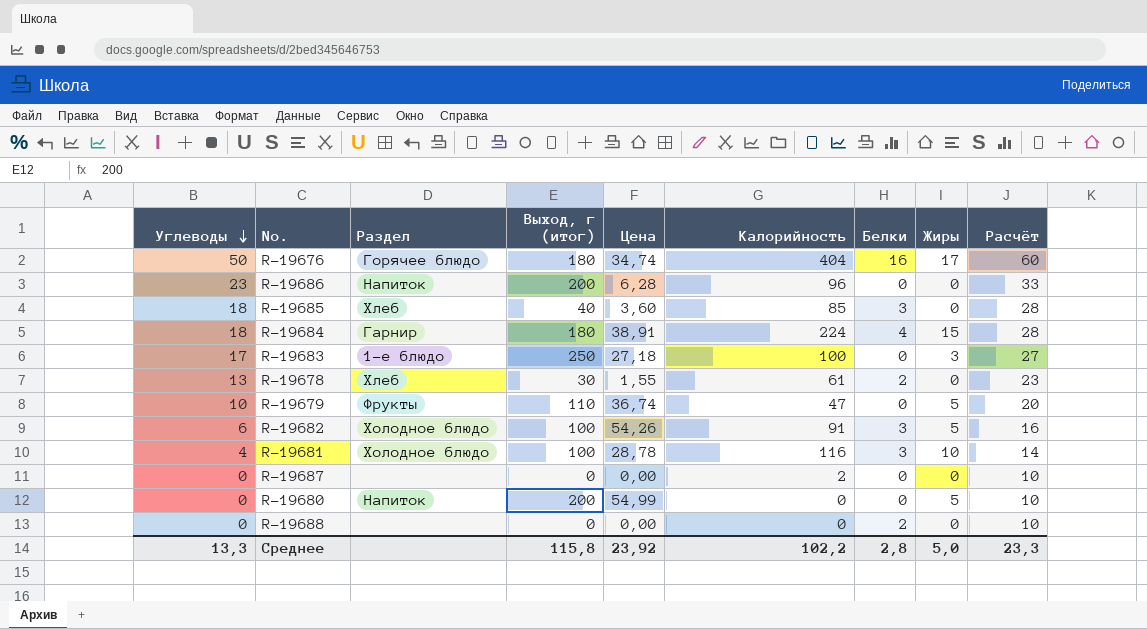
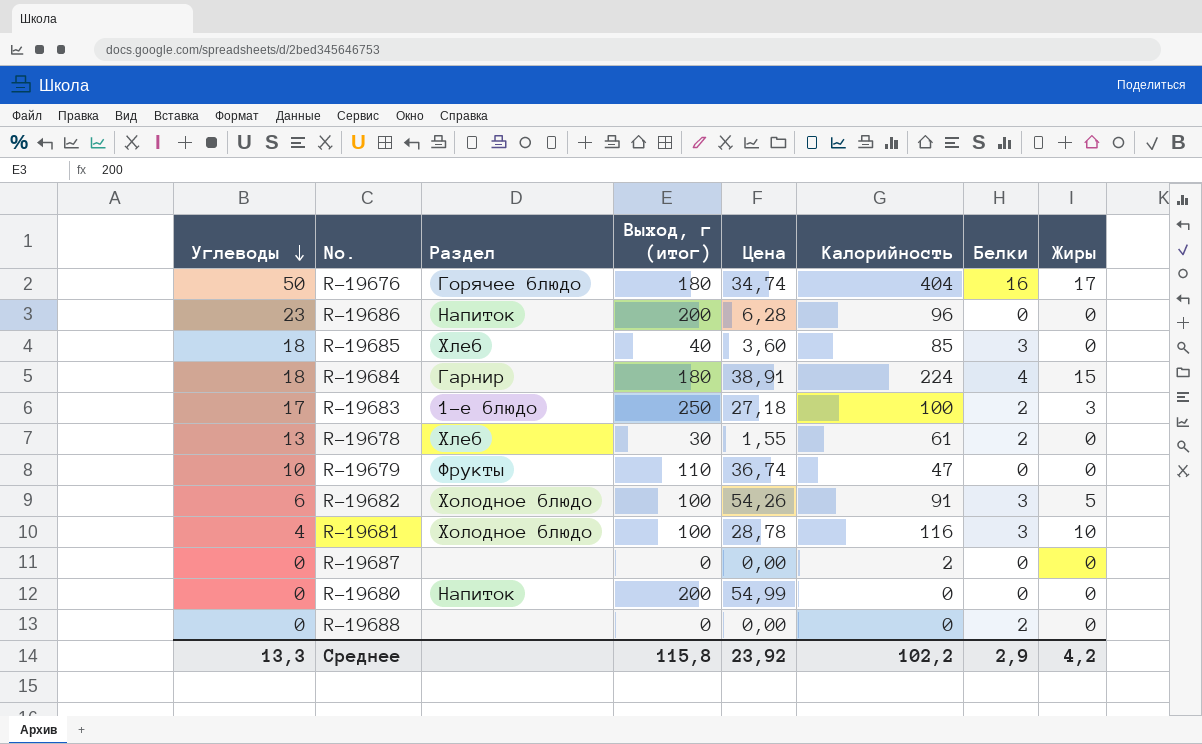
column Расчёт | formula: [Углеводы] + 10 -> none
R-19683 | Белки: 0 -> 2
R-19679 | Жиры: 5 -> 0
R-19680 | Жиры: 5 -> 0
Среднее | Белки: 2,8 -> 2,9
Среднее | Жиры: 5,0 -> 4,2

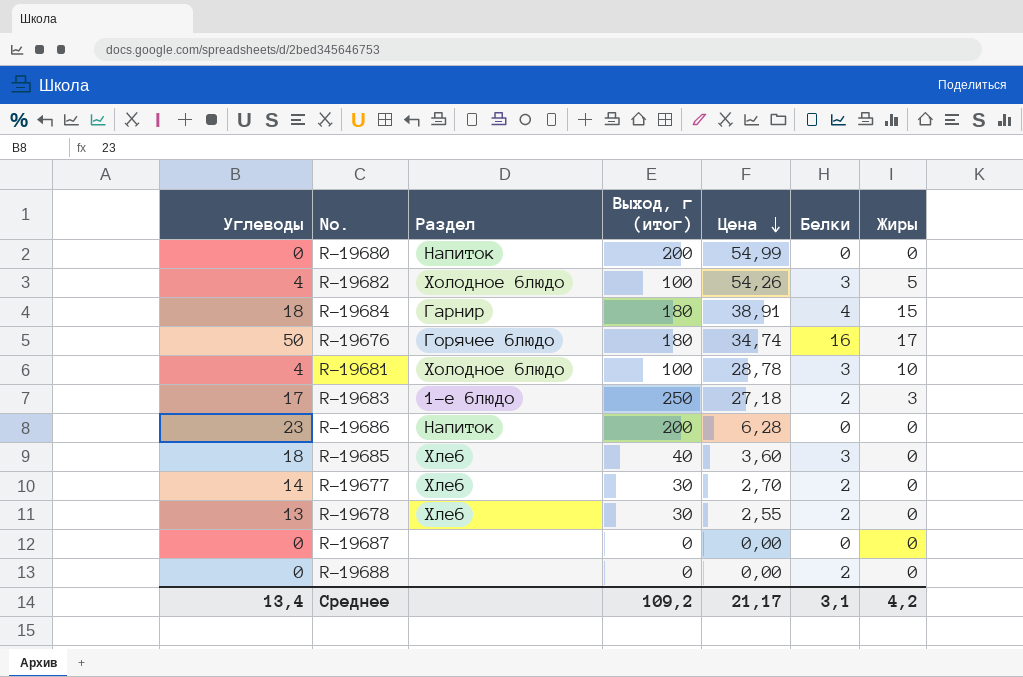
row order: Углеводы descending -> Цена descending
column Калорийность | position: 6 -> none
row R-19679: 10 | Фрукты | 110 | 36,74 | 47 | 0 | 0 -> none
R-19682 | Углеводы: 6 -> 4
row R-19677: none -> 14 | Хлеб | 30 | 2,70 | 2 | 0
R-19678 | Цена: 1,55 -> 2,55
Среднее | Углеводы: 13,3 -> 13,4
Среднее | Выход, г (итог): 115,8 -> 109,2
Среднее | Цена: 23,92 -> 21,17
Среднее | Белки: 2,9 -> 3,1

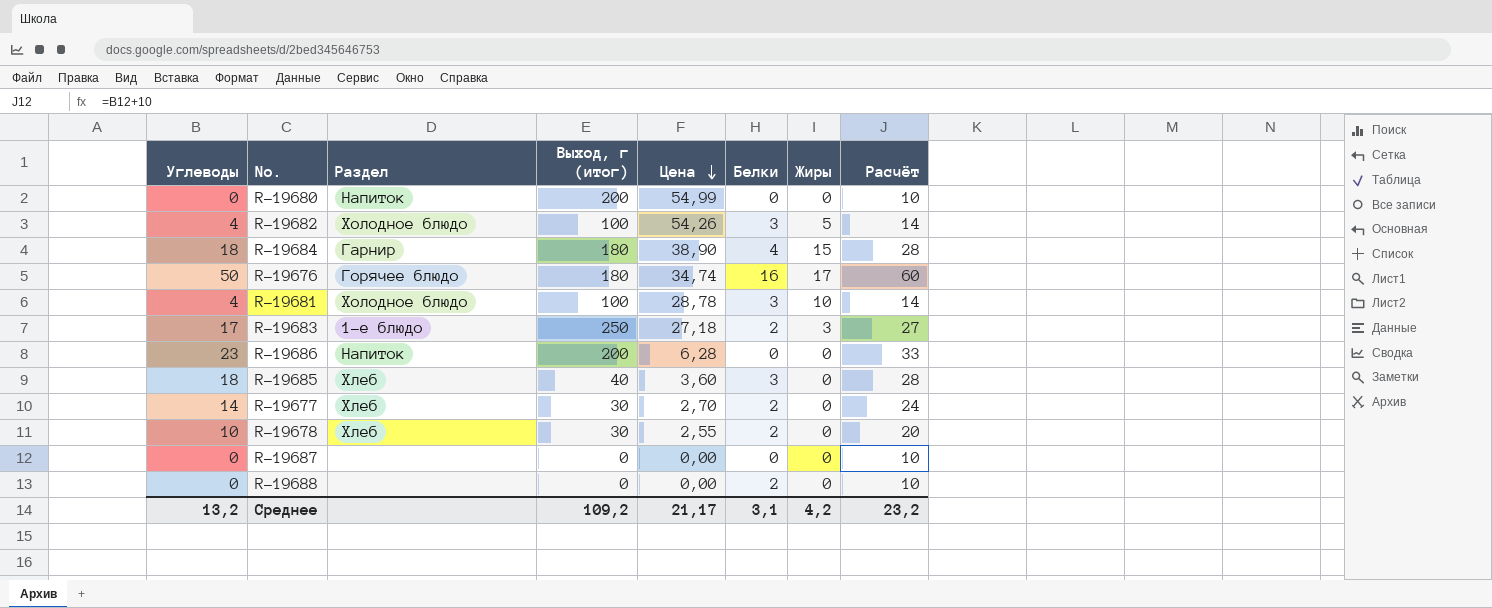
column Расчёт | formula: none -> [Углеводы] + 10
R-19684 | Цена: 38,91 -> 38,90
R-19678 | Углеводы: 13 -> 10
Среднее | Углеводы: 13,4 -> 13,2

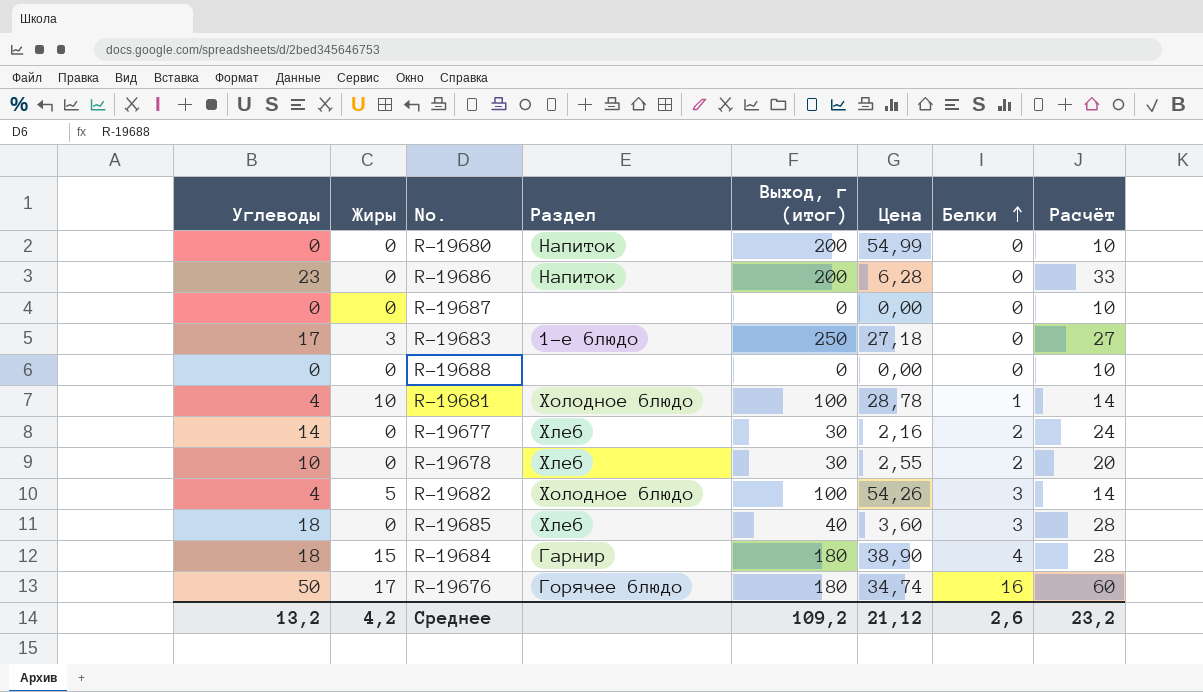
row order: Цена descending -> Белки ascending
column Жиры | position: 7 -> 2
R-19683 | Белки: 2 -> 0
R-19688 | Белки: 2 -> 0
R-19681 | Белки: 3 -> 1
R-19677 | Цена: 2,70 -> 2,16
Среднее | Цена: 21,17 -> 21,12
Среднее | Белки: 3,1 -> 2,6

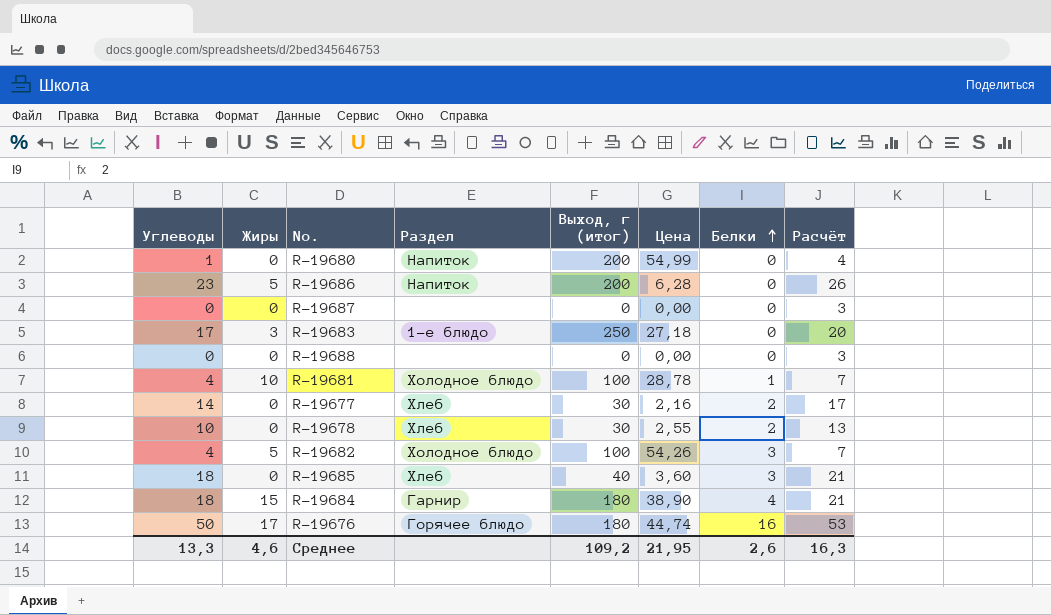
column Расчёт | formula: [Углеводы] + 10 -> [Углеводы] + 3
R-19680 | Углеводы: 0 -> 1
R-19686 | Жиры: 0 -> 5
R-19676 | Цена: 34,74 -> 44,74
Среднее | Углеводы: 13,2 -> 13,3
Среднее | Жиры: 4,2 -> 4,6
Среднее | Цена: 21,12 -> 21,95
Среднее | Расчёт: 23,2 -> 16,3

